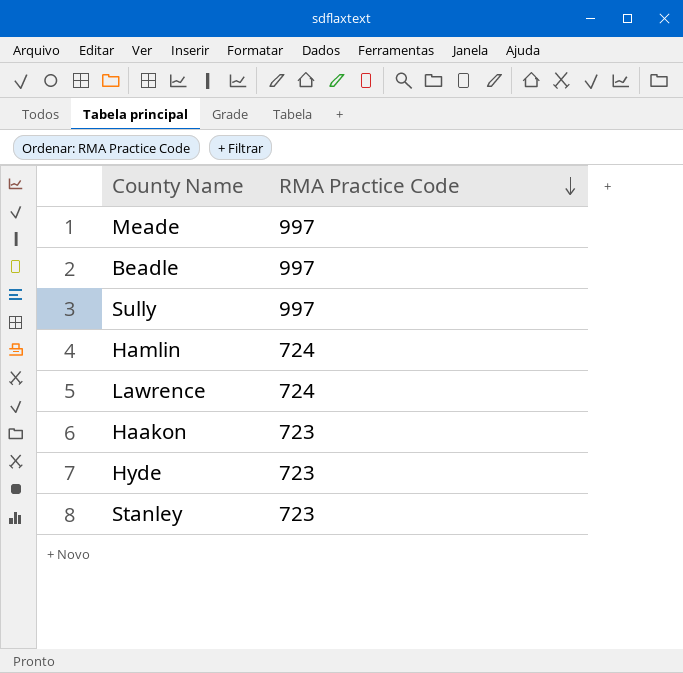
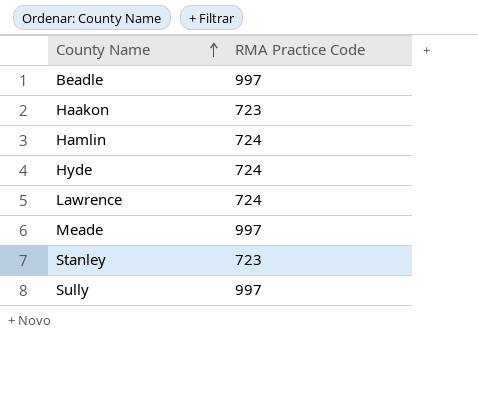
row order: RMA Practice Code descending -> County Name ascending
Hyde | RMA Practice Code: 723 -> 724

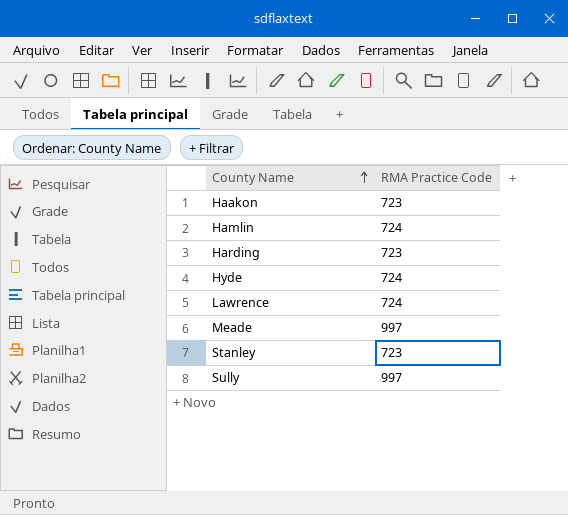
row Beadle: 997 -> none
row Harding: none -> 723

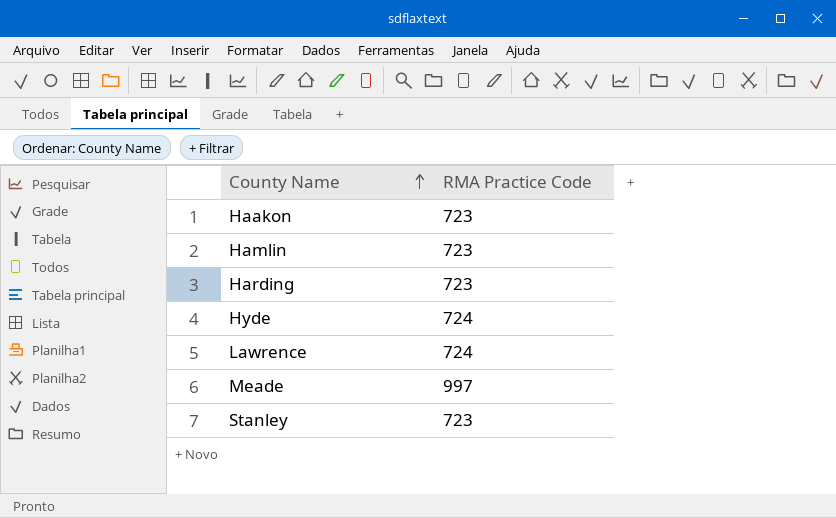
row Sully: 997 -> none
Hamlin | RMA Practice Code: 724 -> 723

